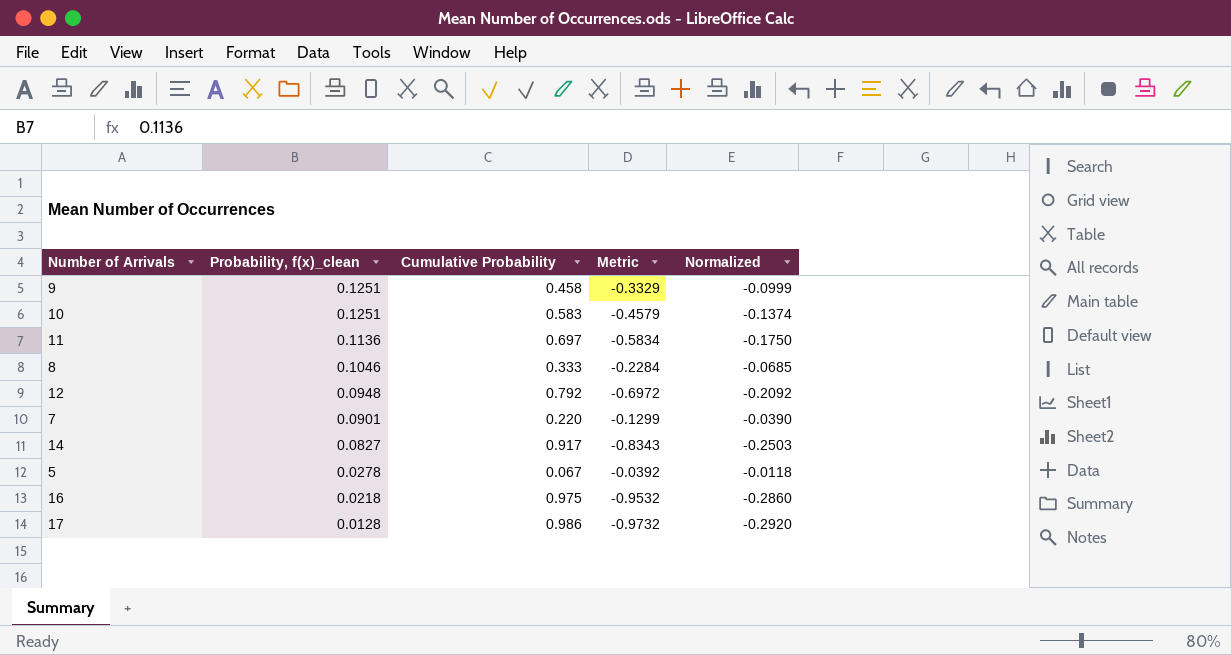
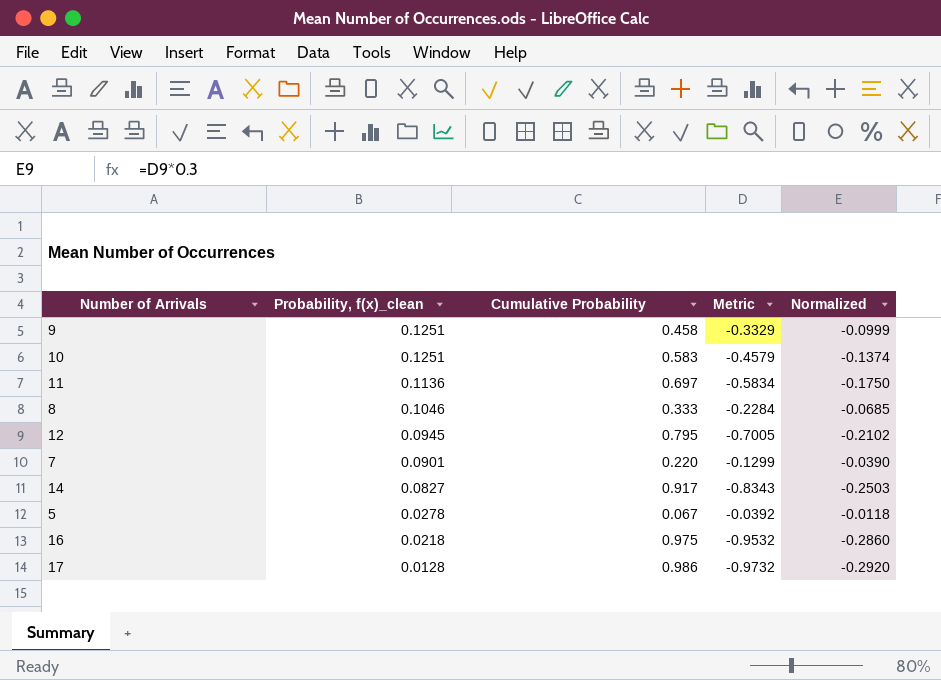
12 | Probability, f(x)_clean: 0.0948 -> 0.0945
12 | Cumulative Probability: 0.792 -> 0.795
12 | Metric: -0.6972 -> -0.7005
12 | Normalized: -0.2092 -> -0.2102

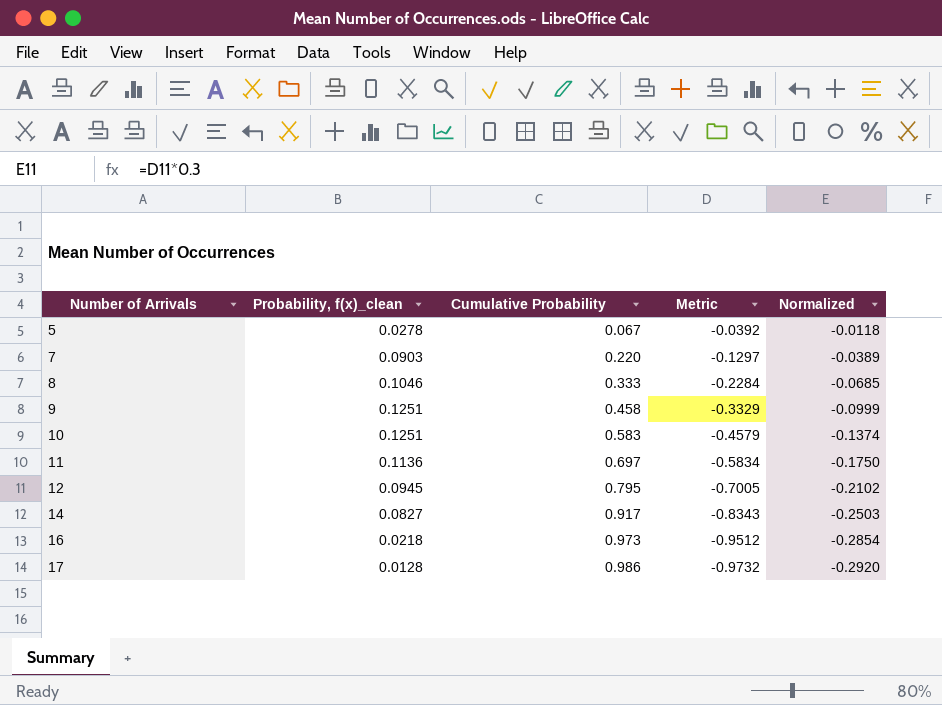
row order: Probability, f(x)_clean descending -> Number of Arrivals ascending
7 | Probability, f(x)_clean: 0.0901 -> 0.0903
7 | Metric: -0.1299 -> -0.1297
7 | Normalized: -0.0390 -> -0.0389
16 | Cumulative Probability: 0.975 -> 0.973
16 | Metric: -0.9532 -> -0.9512
16 | Normalized: -0.2860 -> -0.2854

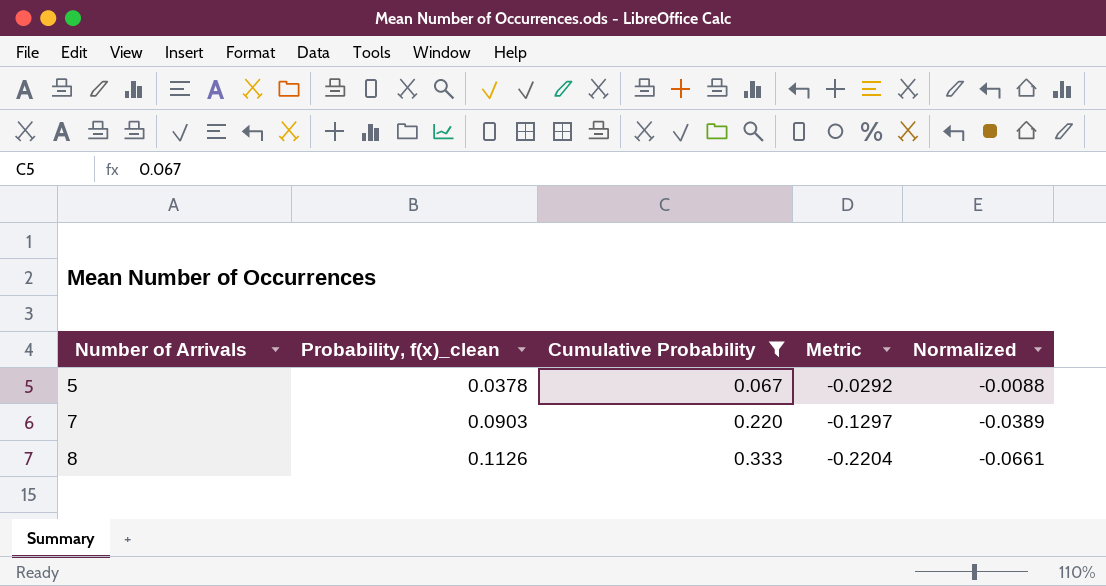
filter: none -> Cumulative Probability <= 0.333
5 | Probability, f(x)_clean: 0.0278 -> 0.0378
5 | Metric: -0.0392 -> -0.0292
5 | Normalized: -0.0118 -> -0.0088
8 | Probability, f(x)_clean: 0.1046 -> 0.1126
8 | Metric: -0.2284 -> -0.2204
8 | Normalized: -0.0685 -> -0.0661

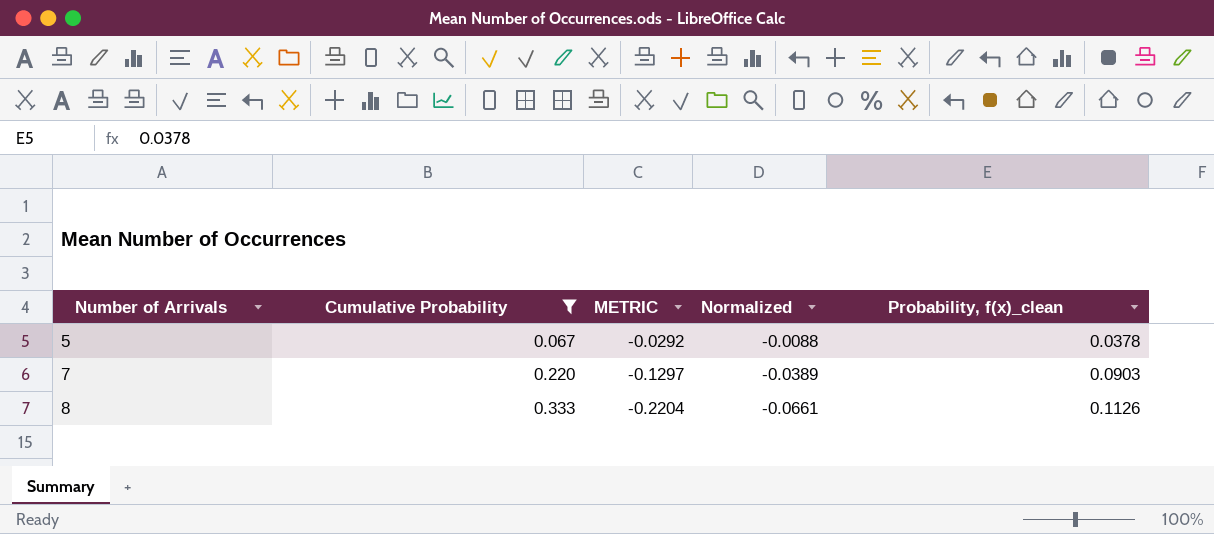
column name: Metric -> METRIC
column Probability, f(x)_clean | position: 2 -> 5

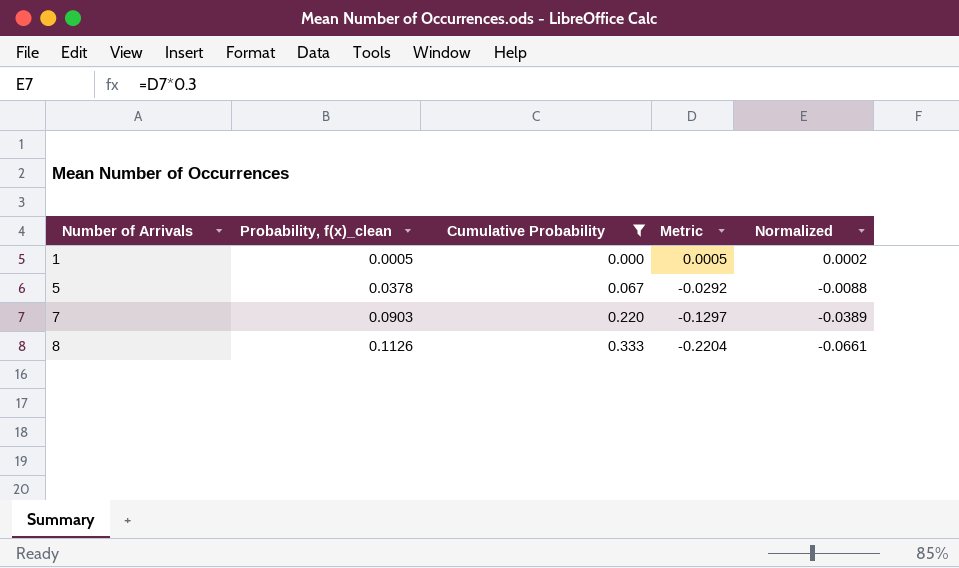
column Probability, f(x)_clean | position: 5 -> 2
column name: METRIC -> Metric
row 1: none -> 0.0005 | 0.000 | 0.0005 | 0.0002

